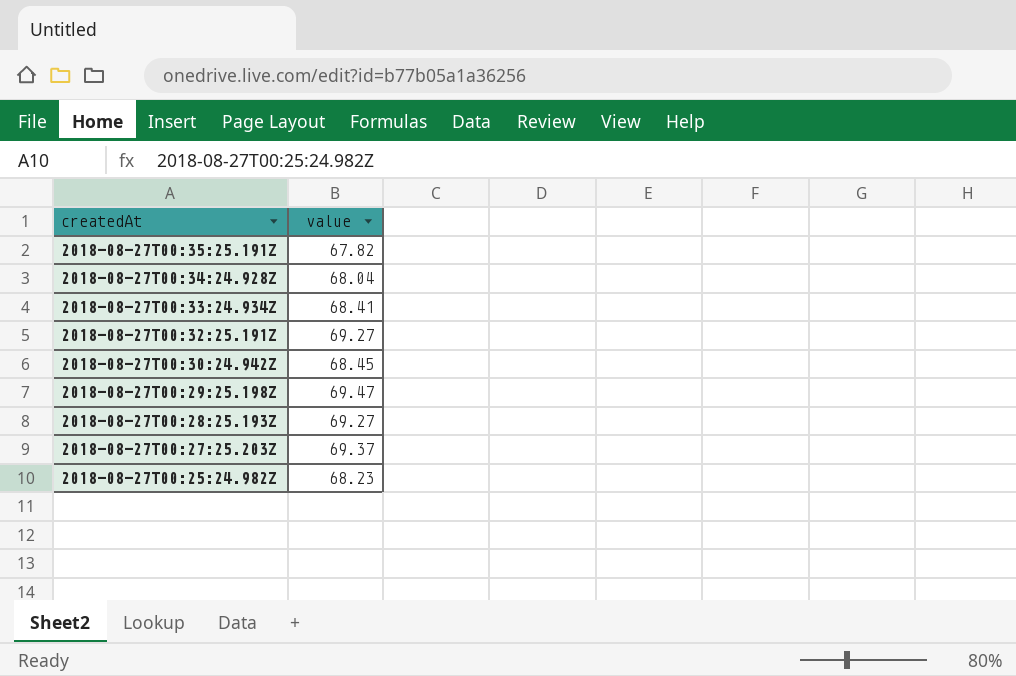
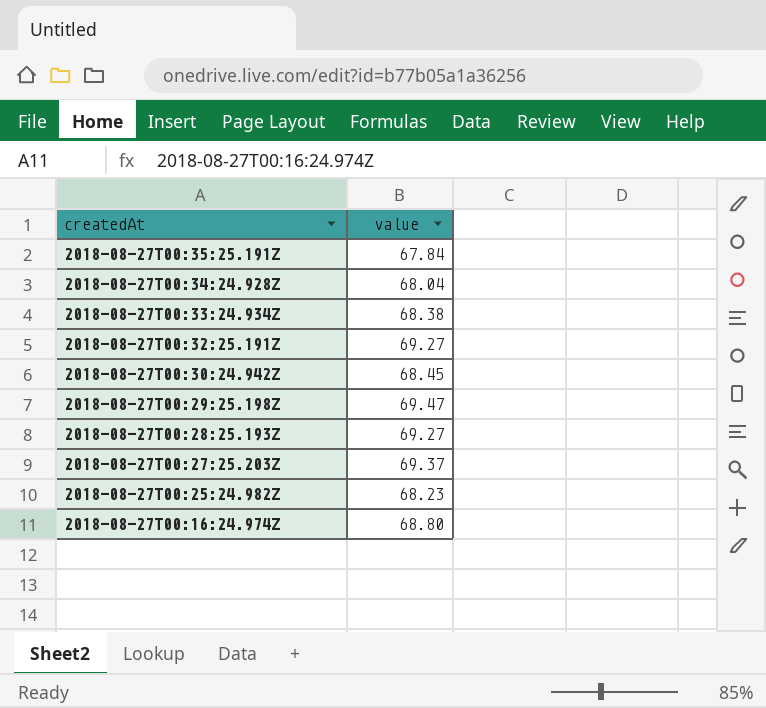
2018-08-27T00:35:25.191Z | value: 67.82 -> 67.84
2018-08-27T00:33:24.934Z | value: 68.41 -> 68.38
row 2018-08-27T00:16:24.974Z: none -> 68.80

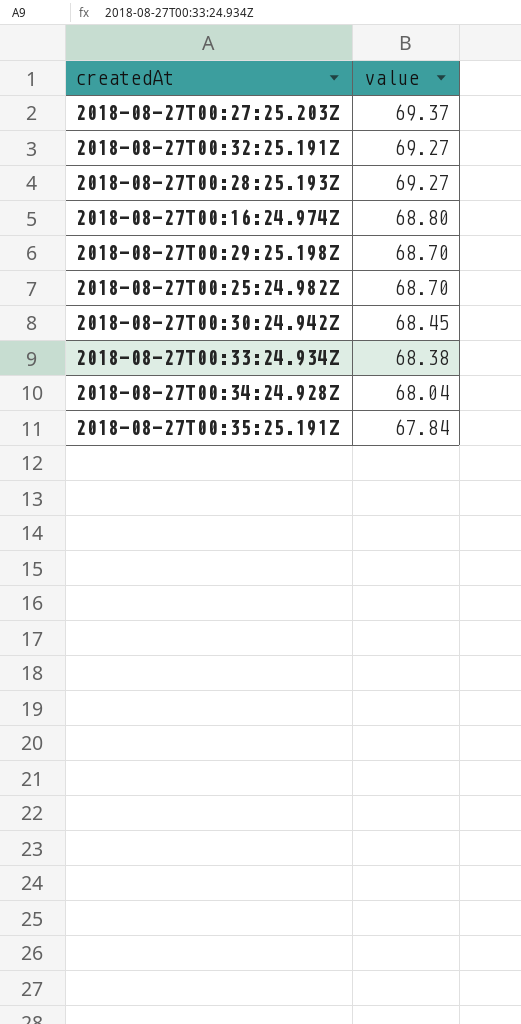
row order: createdAt descending -> value descending
2018-08-27T00:29:25.198Z | value: 69.47 -> 68.70
2018-08-27T00:25:24.982Z | value: 68.23 -> 68.70

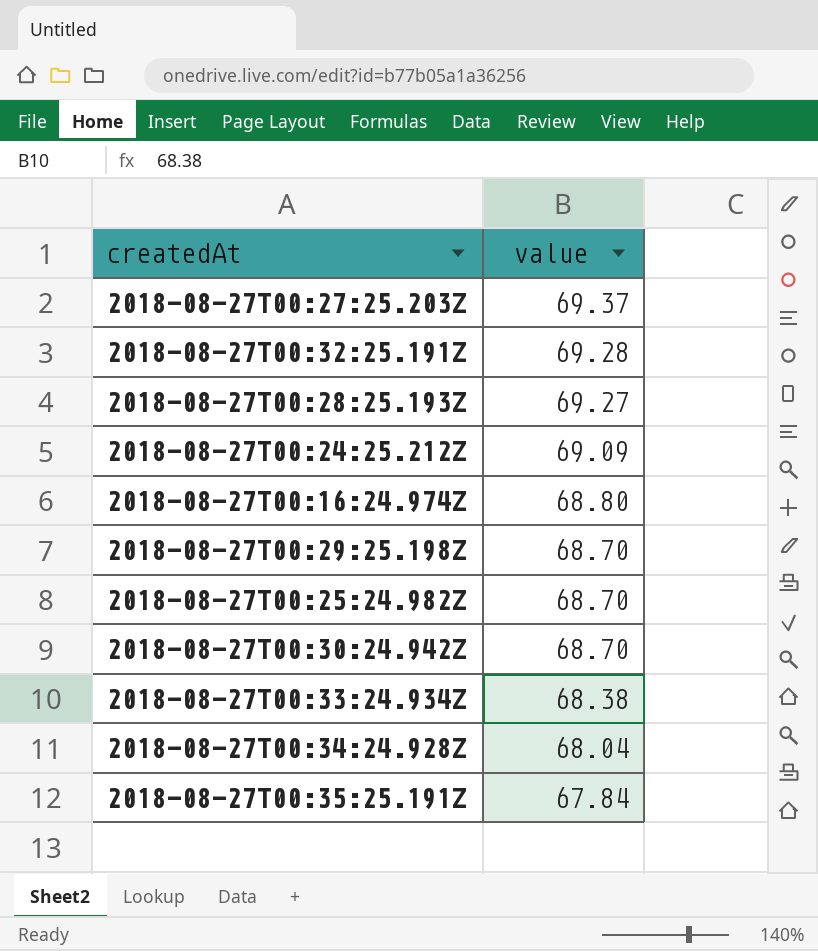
2018-08-27T00:32:25.191Z | value: 69.27 -> 69.28
row 2018-08-27T00:24:25.212Z: none -> 69.09
2018-08-27T00:30:24.942Z | value: 68.45 -> 68.70

